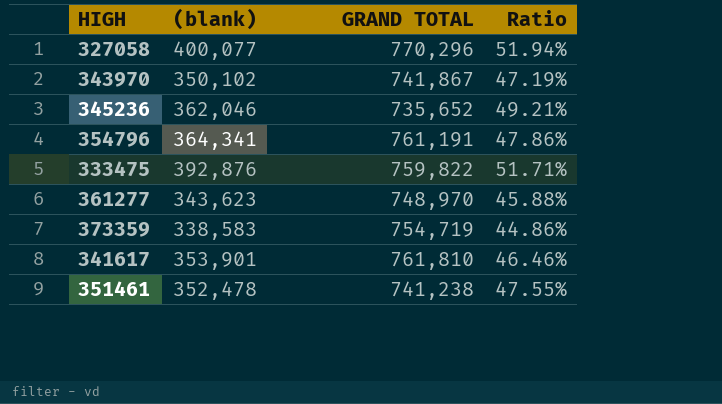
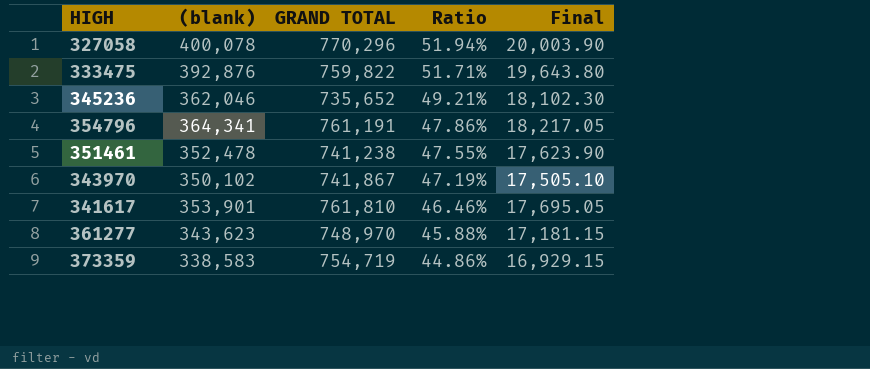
row order: none -> Ratio descending
column Final | formula: none -> [(blank)] * 0.05
327058 | (blank): 400,077 -> 400,078

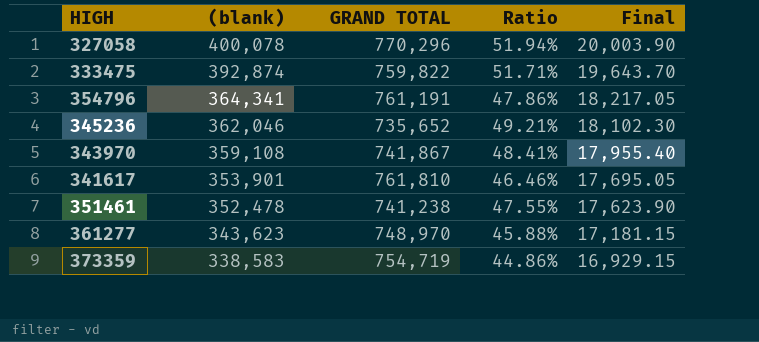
row order: Ratio descending -> (blank) descending
333475 | (blank): 392,876 -> 392,874
333475 | Final: 19,643.80 -> 19,643.70
343970 | (blank): 350,102 -> 359,108
343970 | Ratio: 47.19% -> 48.41%
343970 | Final: 17,505.10 -> 17,955.40

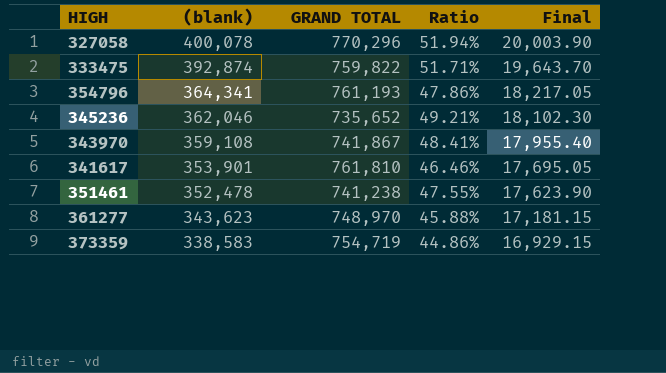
354796 | GRAND TOTAL: 761,191 -> 761,193

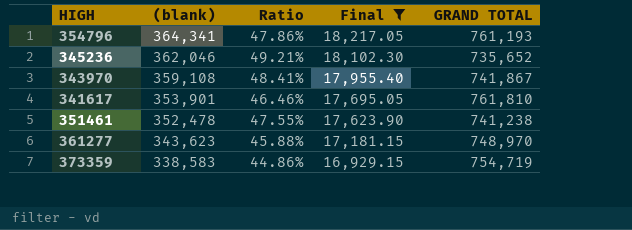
filter: none -> Final <= 18,217.05
column GRAND TOTAL | position: 3 -> 5

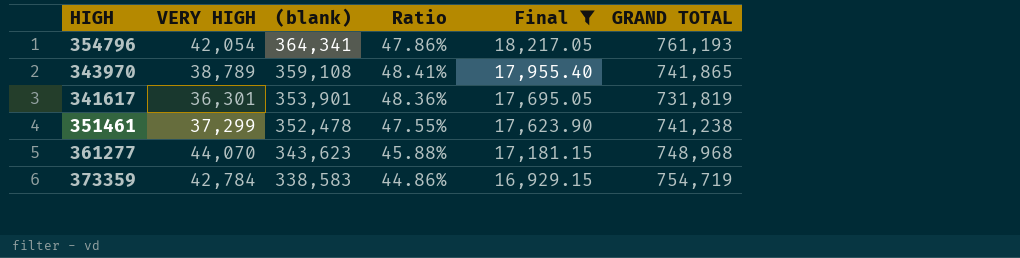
column VERY HIGH | position: none -> 2
row 345236: 362,046 | 49.21% | 18,102.30 | 735,652 -> none
343970 | GRAND TOTAL: 741,867 -> 741,865
341617 | Ratio: 46.46% -> 48.36%
341617 | GRAND TOTAL: 761,810 -> 731,819
361277 | GRAND TOTAL: 748,970 -> 748,968

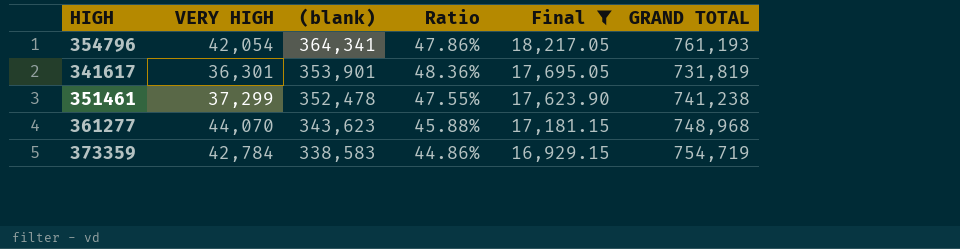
row 343970: 38,789 | 359,108 | 48.41% | 17,955.40 | 741,865 -> none

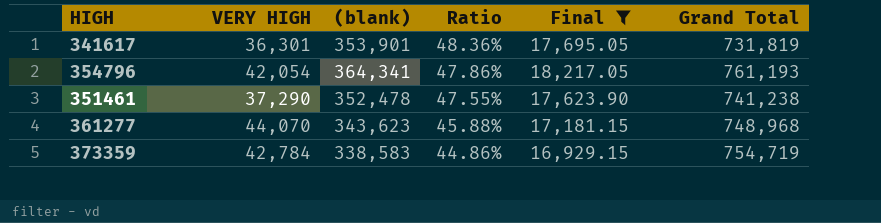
row order: (blank) descending -> Ratio descending
column name: GRAND TOTAL -> Grand Total
351461 | VERY HIGH: 37,299 -> 37,290

